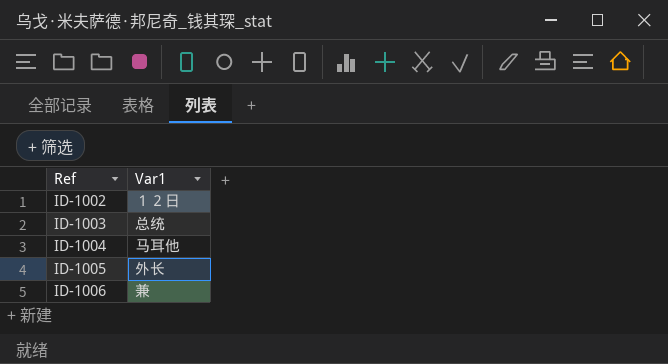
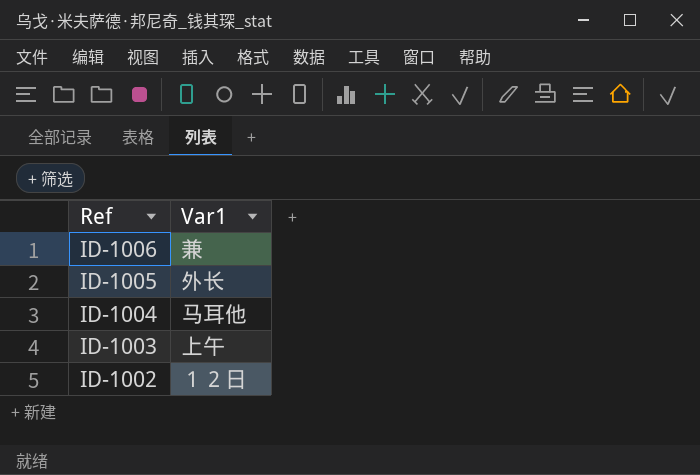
row order: Ref ascending -> Ref descending
ID-1003 | Var1: 总统 -> 上午

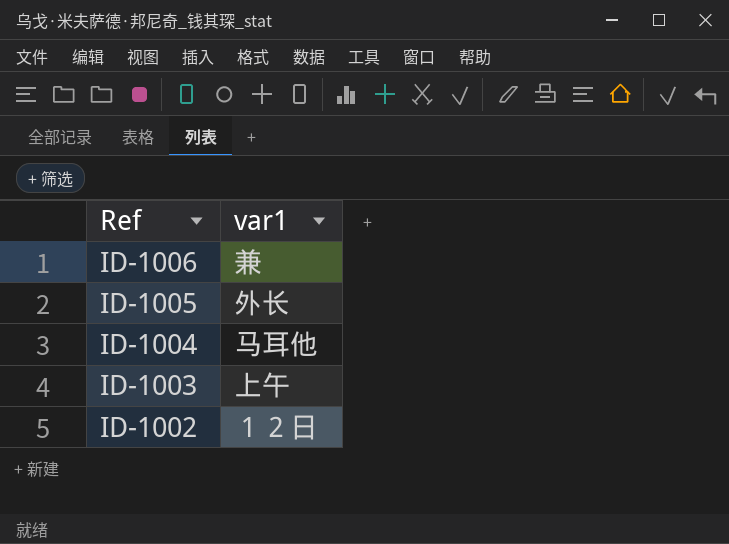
column name: Var1 -> var1

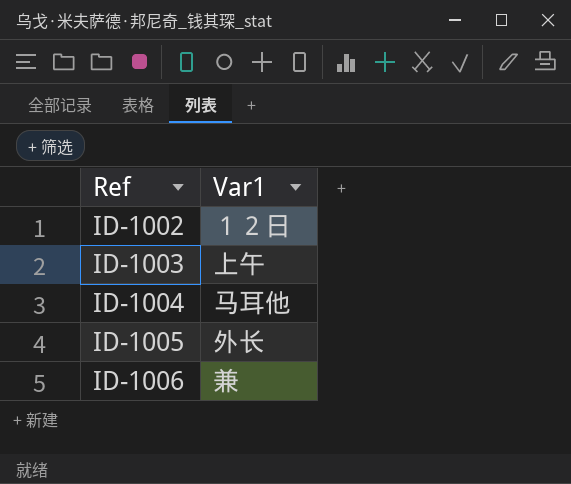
row order: Ref descending -> Ref ascending
column name: var1 -> Var1

